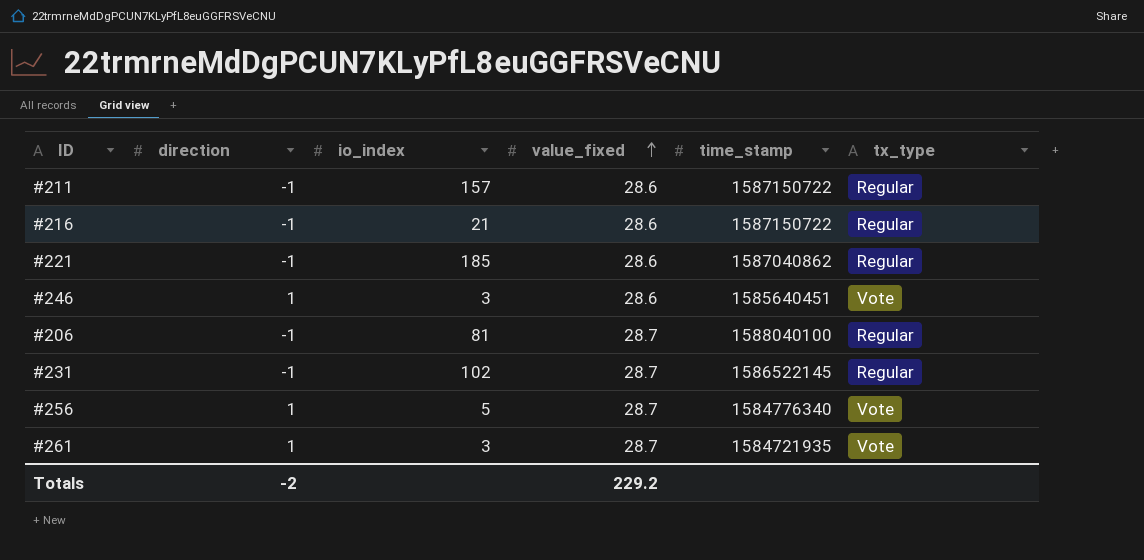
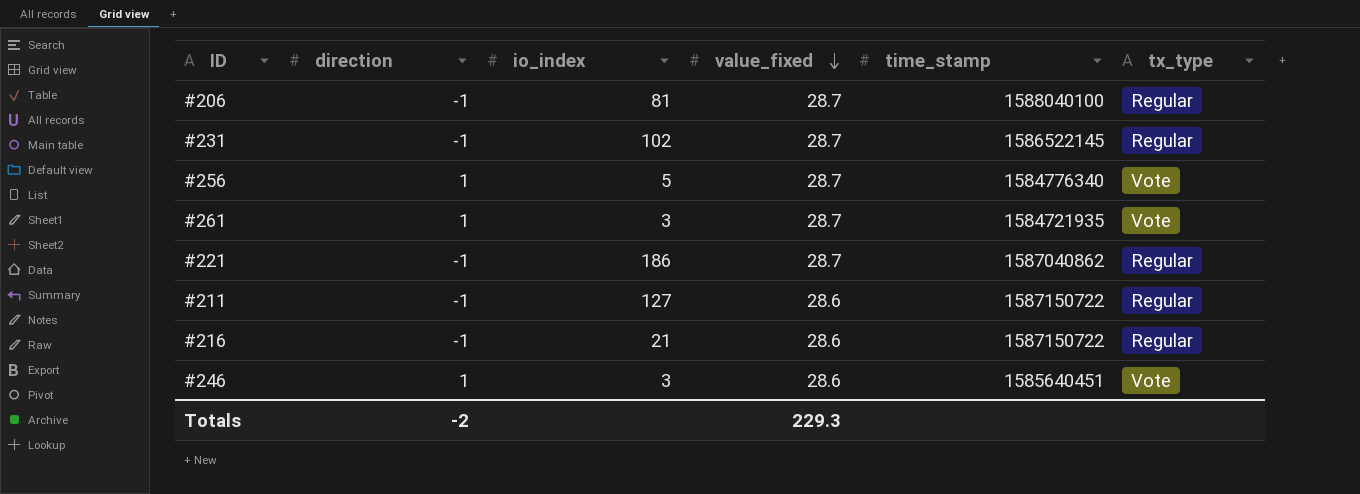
row order: value_fixed ascending -> value_fixed descending
#221 | io_index: 185 -> 186
#221 | value_fixed: 28.6 -> 28.7
#211 | io_index: 157 -> 127
Totals | value_fixed: 229.2 -> 229.3

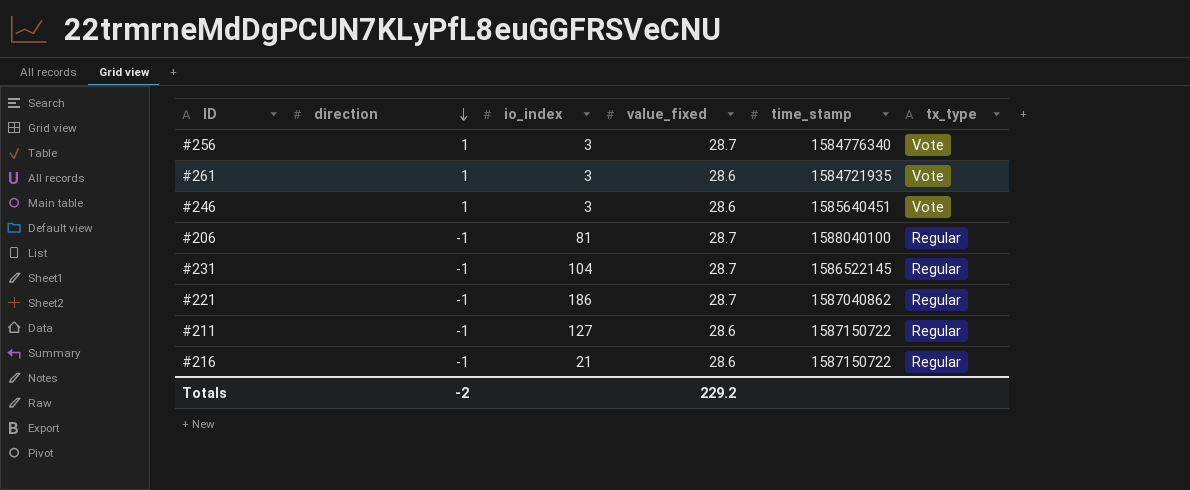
row order: value_fixed descending -> direction descending
#256 | io_index: 5 -> 3
#261 | value_fixed: 28.7 -> 28.6
#231 | io_index: 102 -> 104
Totals | value_fixed: 229.3 -> 229.2

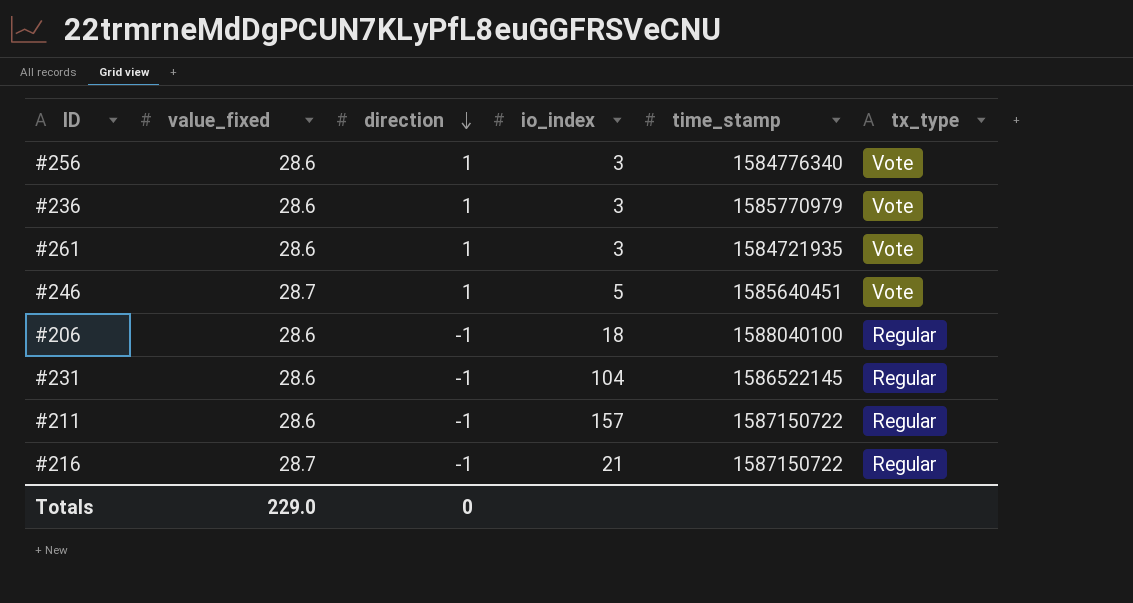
column value_fixed | position: 4 -> 2
row #221: -1 | 186 | 28.7 | 1587040862 | Regular -> none
#256 | value_fixed: 28.7 -> 28.6
row #236: none -> 28.6 | 1 | 3 | 1585770979 | Vote
#246 | value_fixed: 28.6 -> 28.7
#246 | io_index: 3 -> 5
#206 | value_fixed: 28.7 -> 28.6
#206 | io_index: 81 -> 18
#231 | value_fixed: 28.7 -> 28.6
#211 | io_index: 127 -> 157
#216 | value_fixed: 28.6 -> 28.7
Totals | value_fixed: 229.2 -> 229.0
Totals | direction: -2 -> 0

